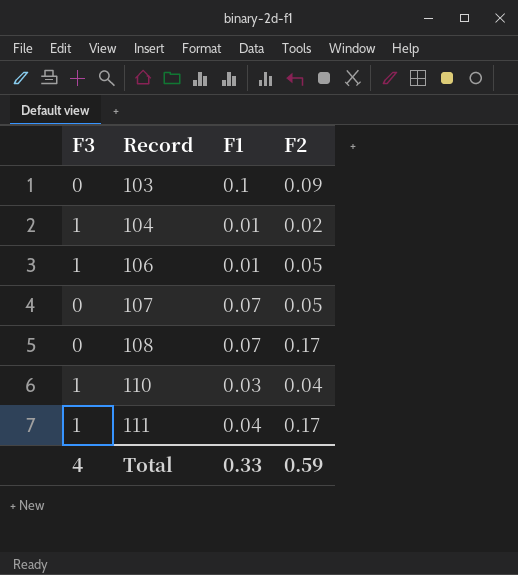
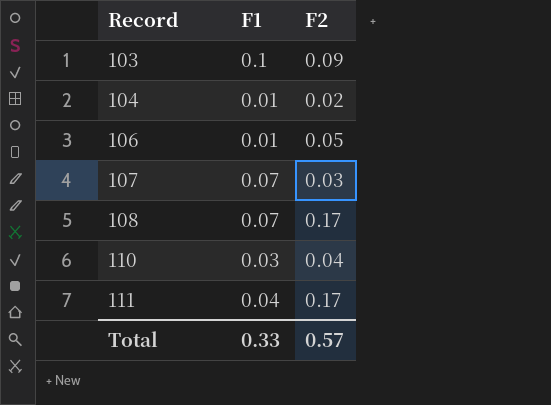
column F3 | position: 1 -> none
107 | F2: 0.05 -> 0.03
Total | F2: 0.59 -> 0.57

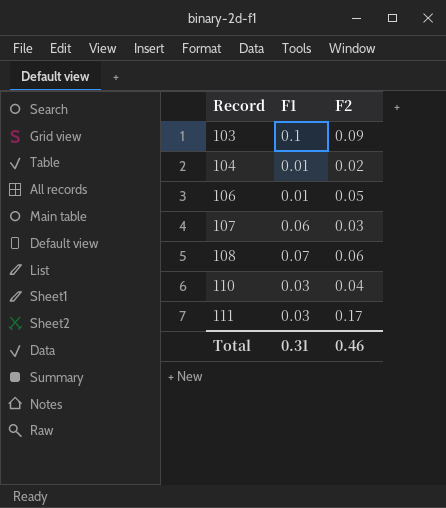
107 | F1: 0.07 -> 0.06
108 | F2: 0.17 -> 0.06
111 | F1: 0.04 -> 0.03
Total | F1: 0.33 -> 0.31
Total | F2: 0.57 -> 0.46

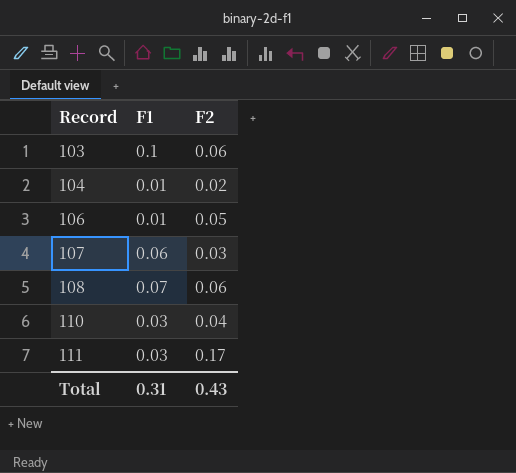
103 | F2: 0.09 -> 0.06
Total | F2: 0.46 -> 0.43

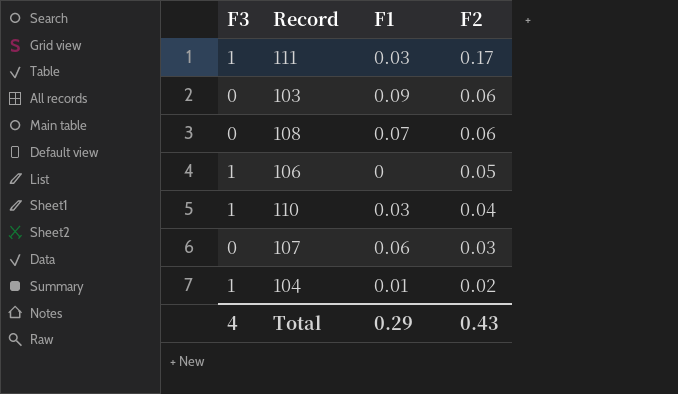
row order: Record ascending -> F2 descending
column F3 | position: none -> 1
103 | F1: 0.1 -> 0.09
106 | F1: 0.01 -> 0
Total | F1: 0.31 -> 0.29

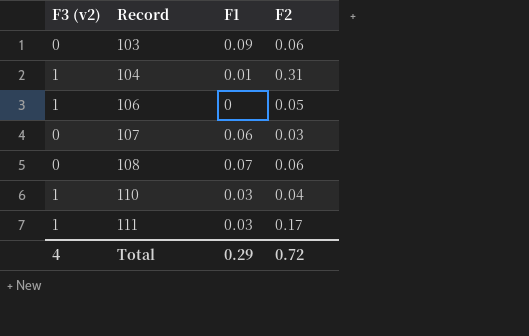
row order: F2 descending -> Record ascending
column name: F3 -> F3 (v2)
104 | F2: 0.02 -> 0.31
Total | F2: 0.43 -> 0.72

